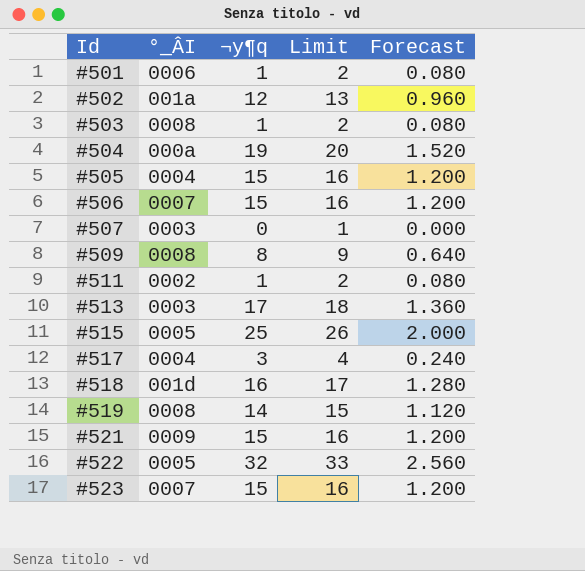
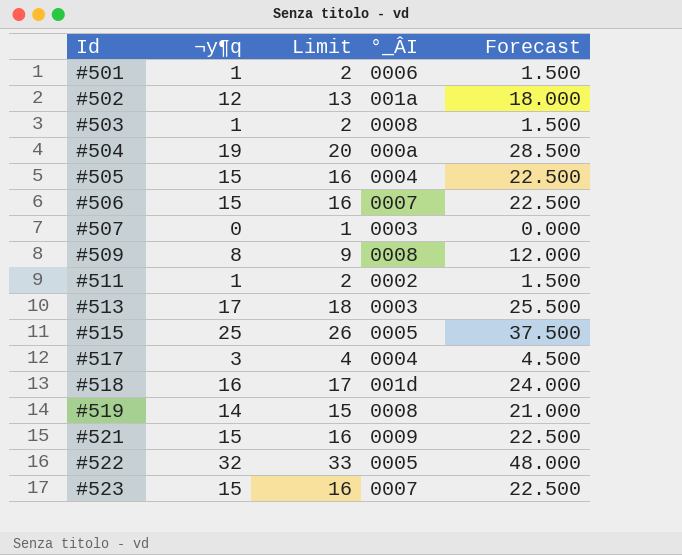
column °_ÂI | position: 2 -> 4
column Forecast | formula: [¬y¶q] * 0.08 -> [¬y¶q] * 1.5

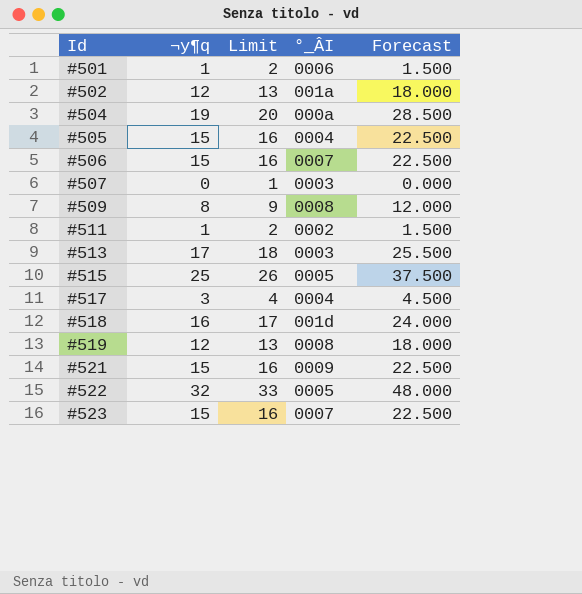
row #503: 1 | 2 | 0008 | 1.500 -> none
#519 | ¬y¶q: 14 -> 12
#519 | Limit: 15 -> 13
#519 | Forecast: 21.000 -> 18.000

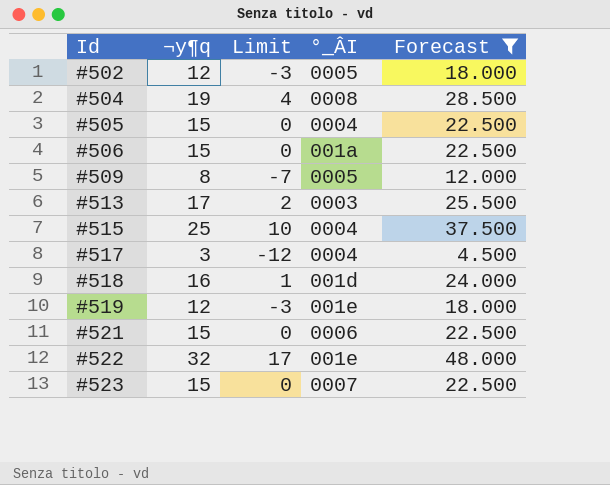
filter: none -> Forecast >= 4.500
column Limit | formula: [¬y¶q] + 1 -> [¬y¶q] - 15
#502 | °_ÂI: 001a -> 0005
#504 | °_ÂI: 000a -> 0008
#506 | °_ÂI: 0007 -> 001a
#509 | °_ÂI: 0008 -> 0005
#515 | °_ÂI: 0005 -> 0004
#519 | °_ÂI: 0008 -> 001e
#521 | °_ÂI: 0009 -> 0006
#522 | °_ÂI: 0005 -> 001e

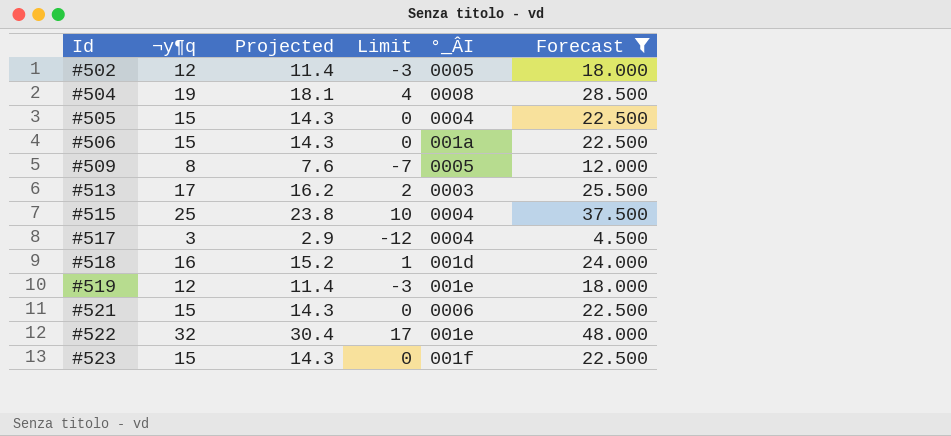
column Projected | formula: none -> [¬y¶q] * 0.95
#523 | °_ÂI: 0007 -> 001f

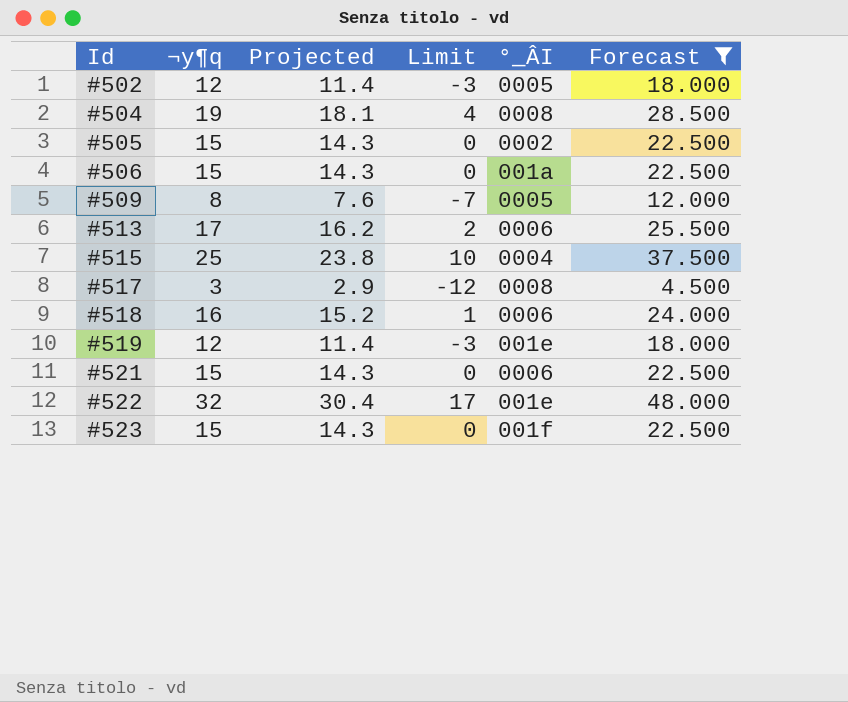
#505 | °_ÂI: 0004 -> 0002
#513 | °_ÂI: 0003 -> 0006
#517 | °_ÂI: 0004 -> 0008
#518 | °_ÂI: 001d -> 0006

